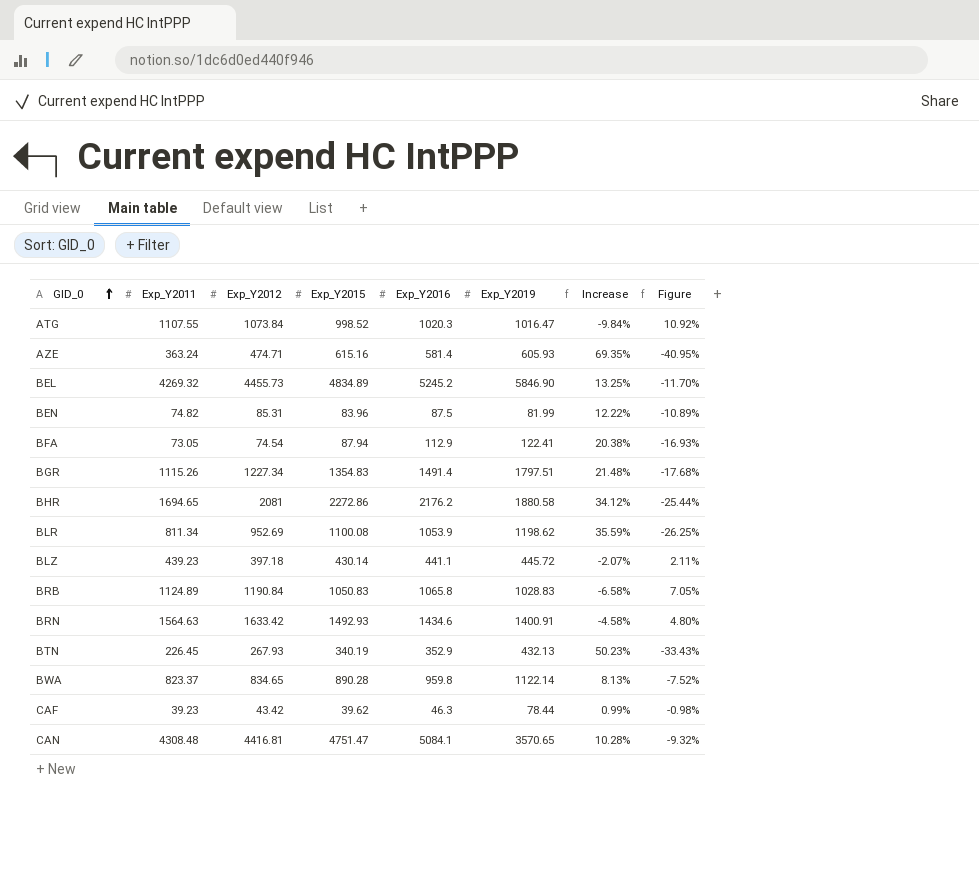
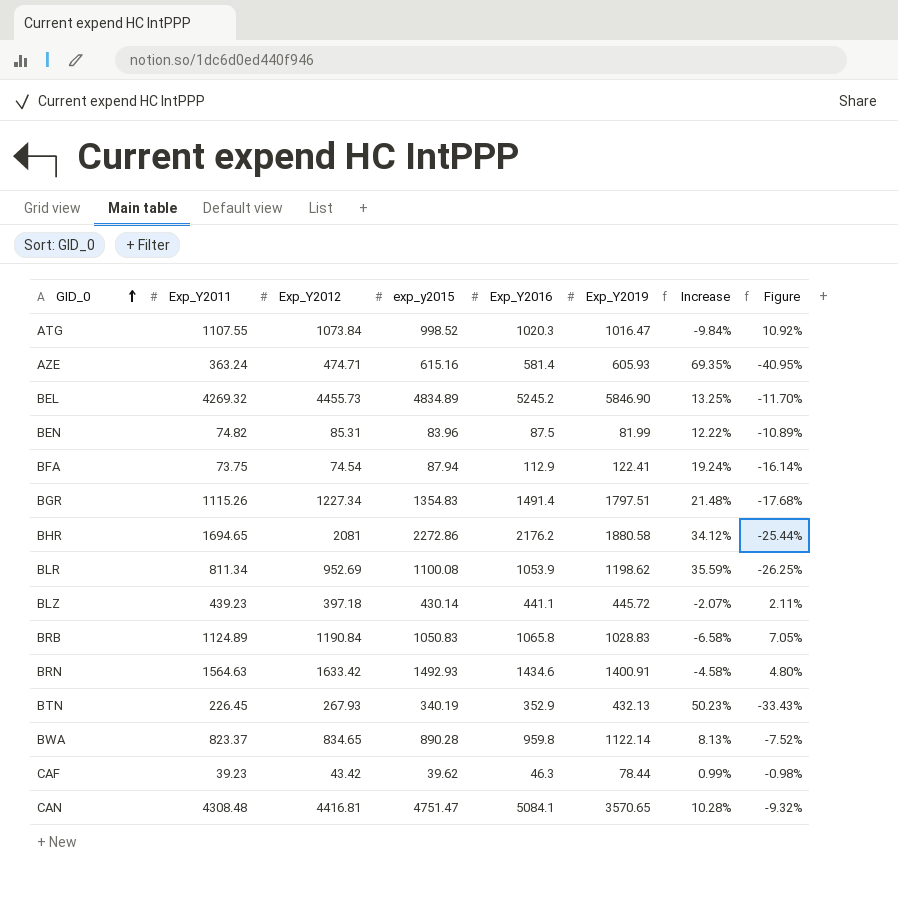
column name: Exp_Y2015 -> exp_y2015
BFA | Exp_Y2011: 73.05 -> 73.75
BFA | Increase: 20.38% -> 19.24%
BFA | Figure: -16.93% -> -16.14%

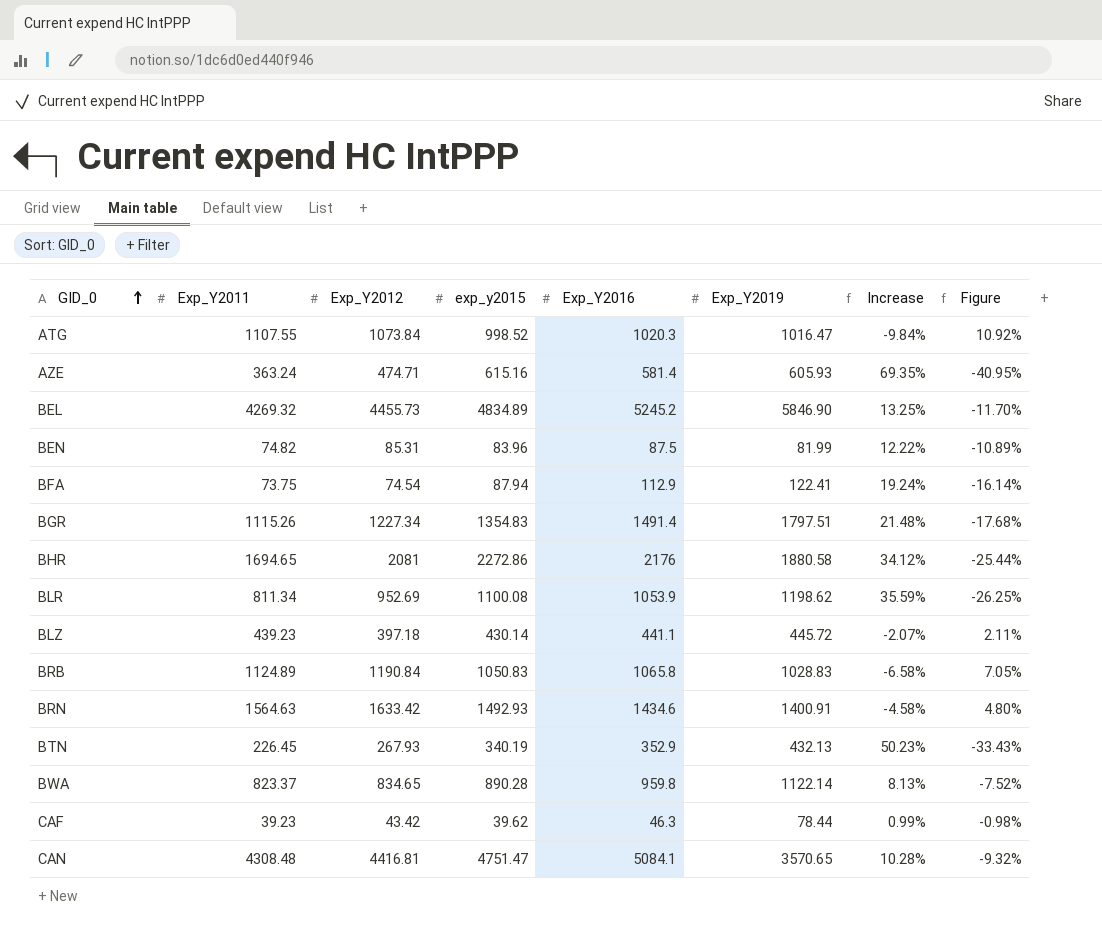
BHR | Exp_Y2016: 2176.2 -> 2176

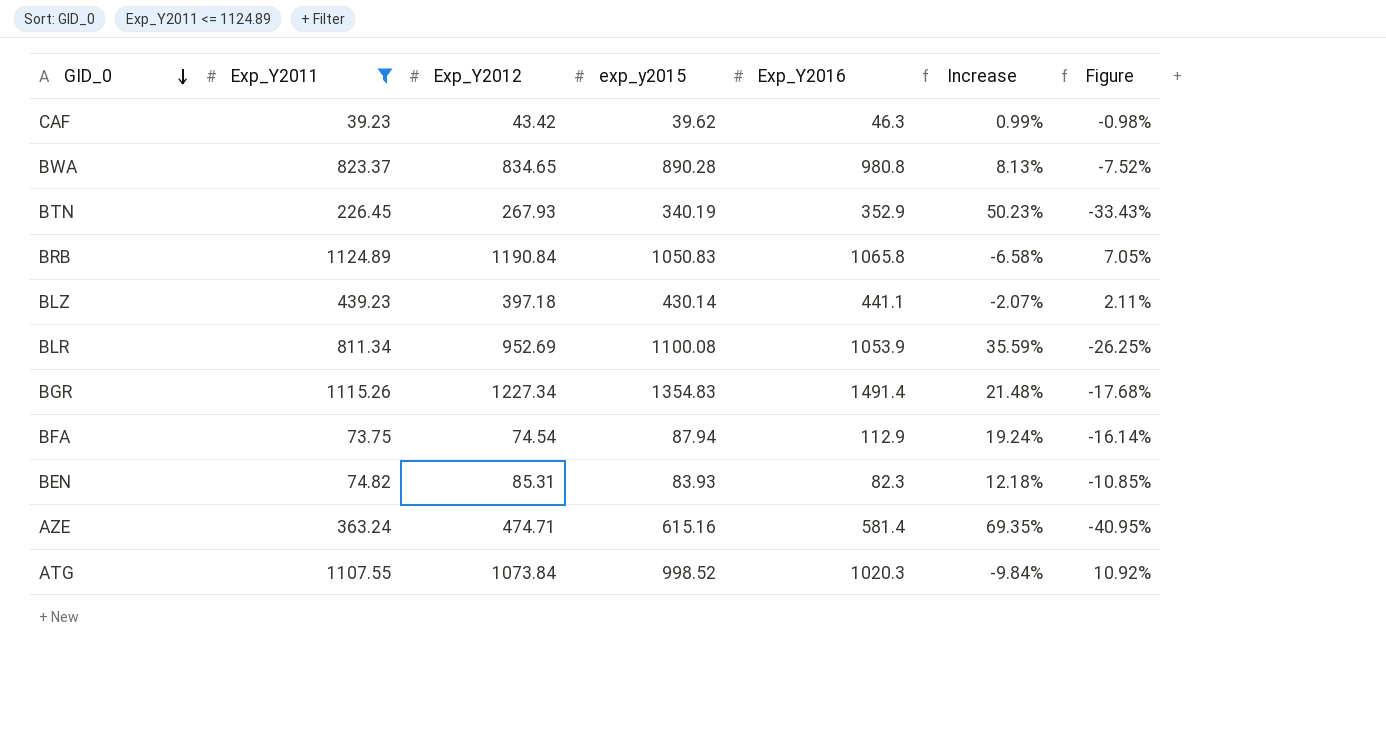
filter: none -> Exp_Y2011 <= 1124.89
row order: GID_0 ascending -> GID_0 descending
column Exp_Y2019 | position: 6 -> none
BWA | Exp_Y2016: 959.8 -> 980.8
BEN | exp_y2015: 83.96 -> 83.93
BEN | Exp_Y2016: 87.5 -> 82.3
BEN | Increase: 12.22% -> 12.18%
BEN | Figure: -10.89% -> -10.85%

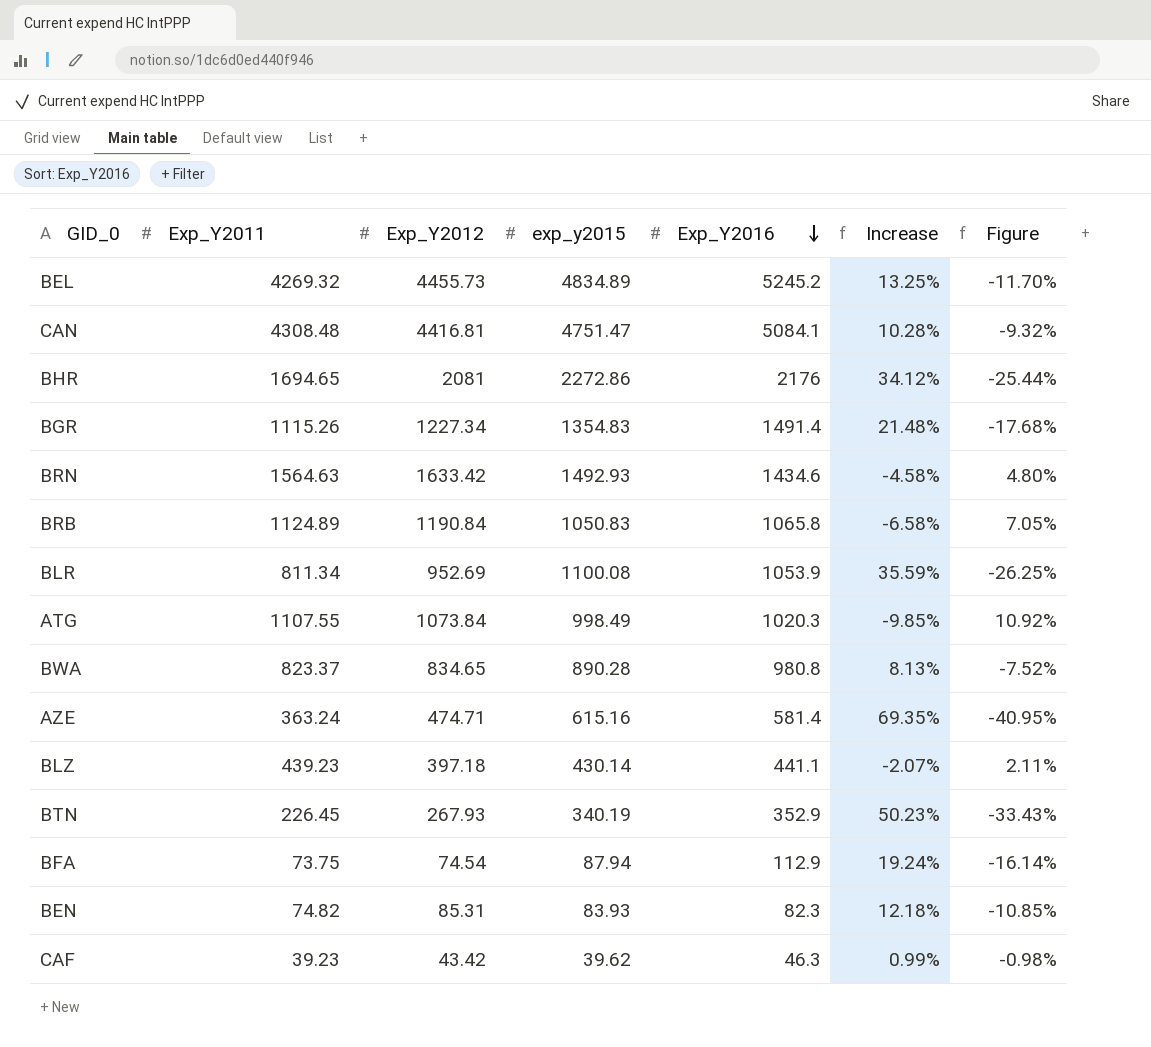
filter: Exp_Y2011 <= 1124.89 -> none
row order: GID_0 descending -> Exp_Y2016 descending
ATG | exp_y2015: 998.52 -> 998.49
ATG | Increase: -9.84% -> -9.85%

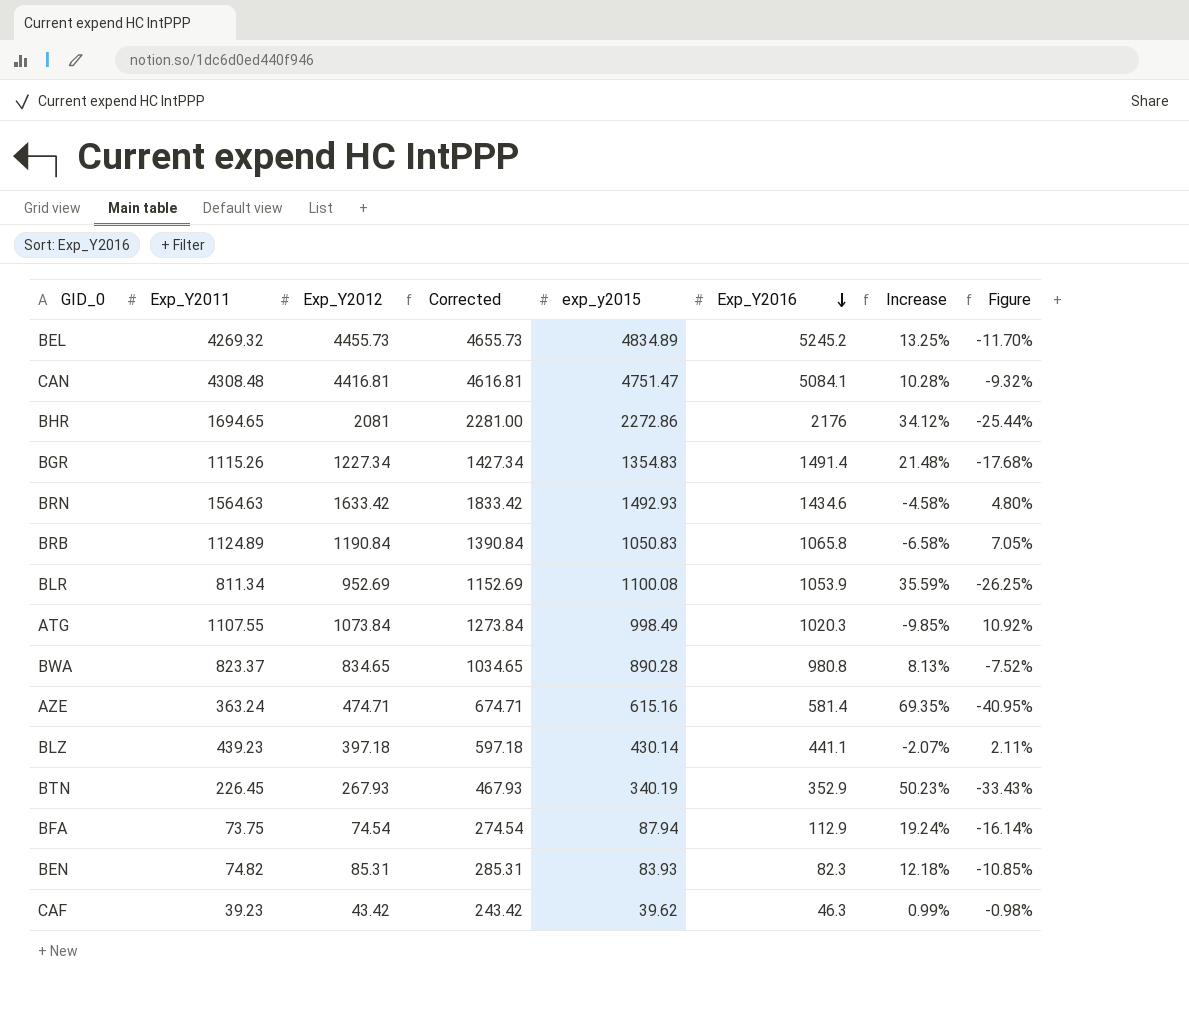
column Corrected | formula: none -> [Exp_Y2012] + 200

